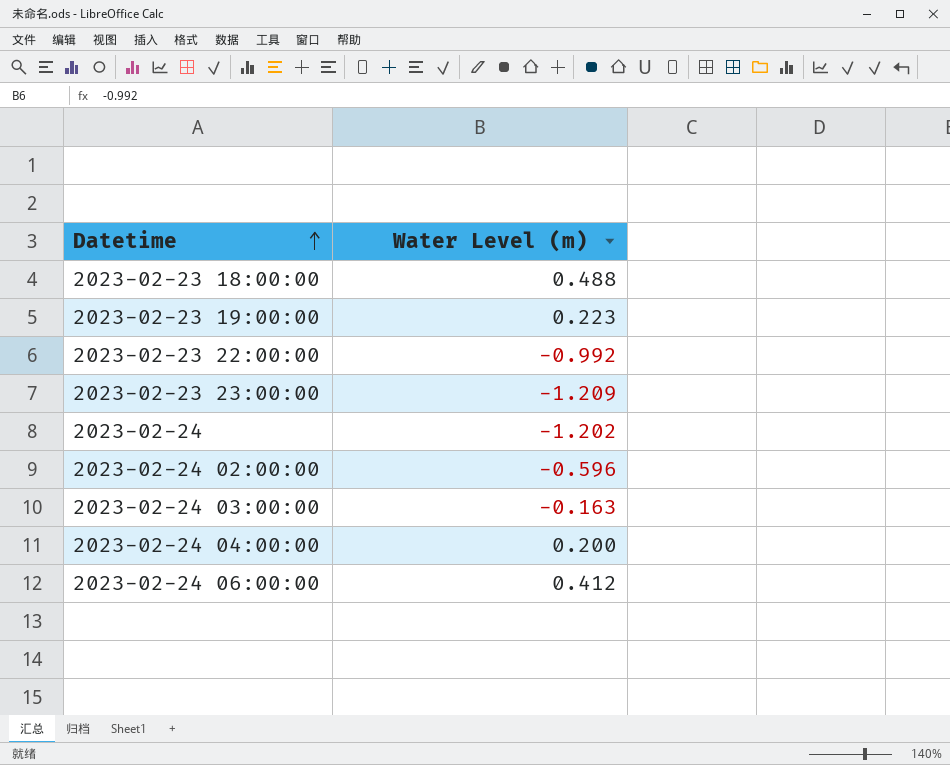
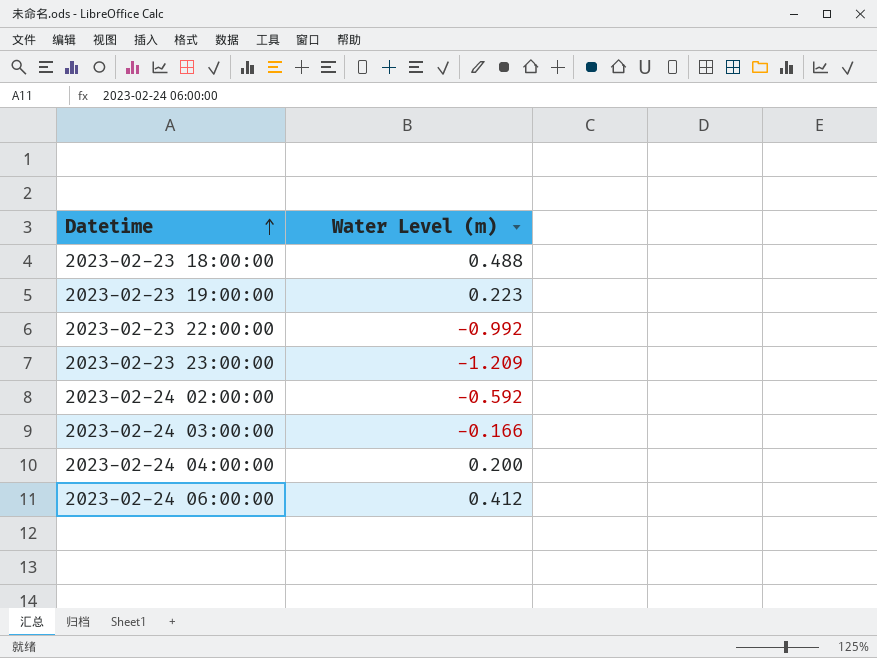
row 2023-02-24: -1.202 -> none
2023-02-24 02:00:00 | Water Level (m): -0.596 -> -0.592
2023-02-24 03:00:00 | Water Level (m): -0.163 -> -0.166

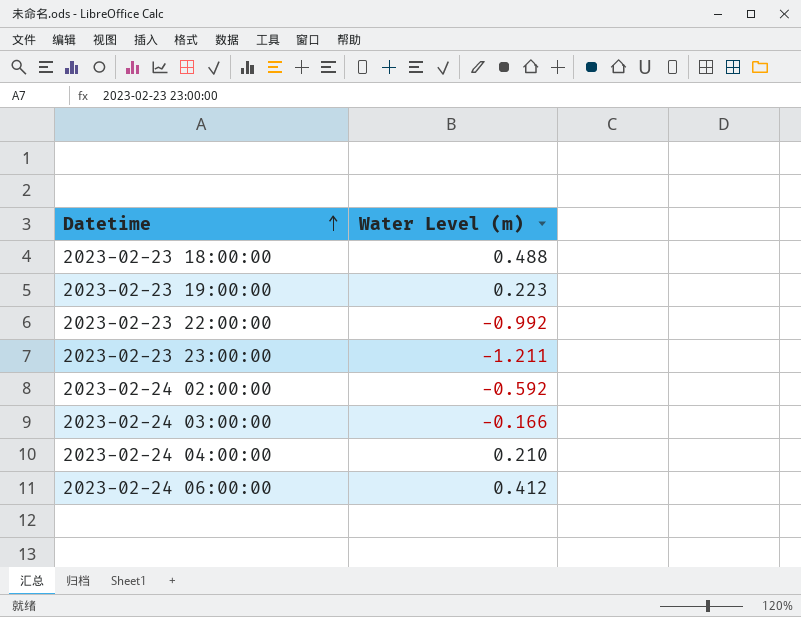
2023-02-23 23:00:00 | Water Level (m): -1.209 -> -1.211
2023-02-24 04:00:00 | Water Level (m): 0.200 -> 0.210

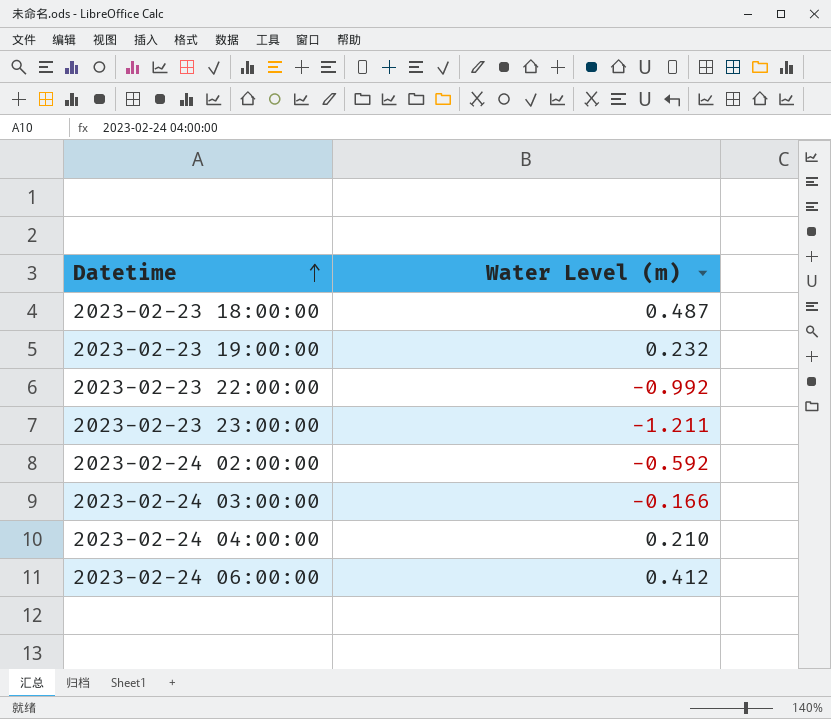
2023-02-23 18:00:00 | Water Level (m): 0.488 -> 0.487
2023-02-23 19:00:00 | Water Level (m): 0.223 -> 0.232

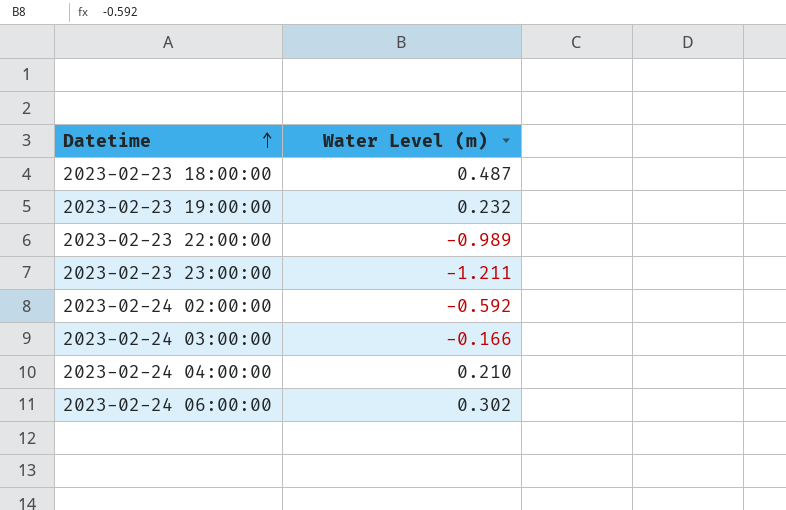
2023-02-23 22:00:00 | Water Level (m): -0.992 -> -0.989
2023-02-24 06:00:00 | Water Level (m): 0.412 -> 0.302

